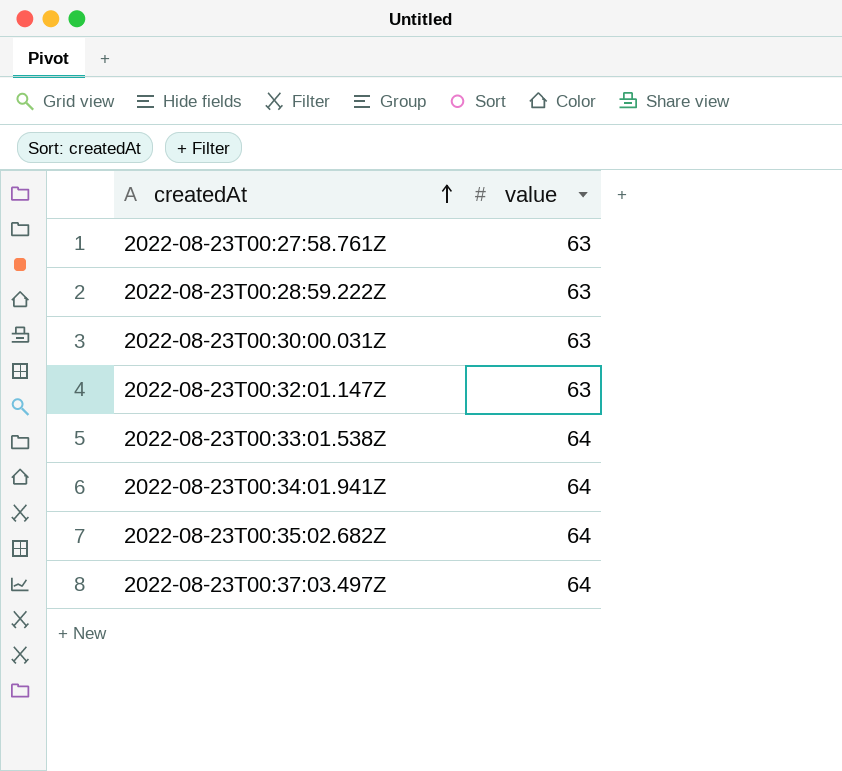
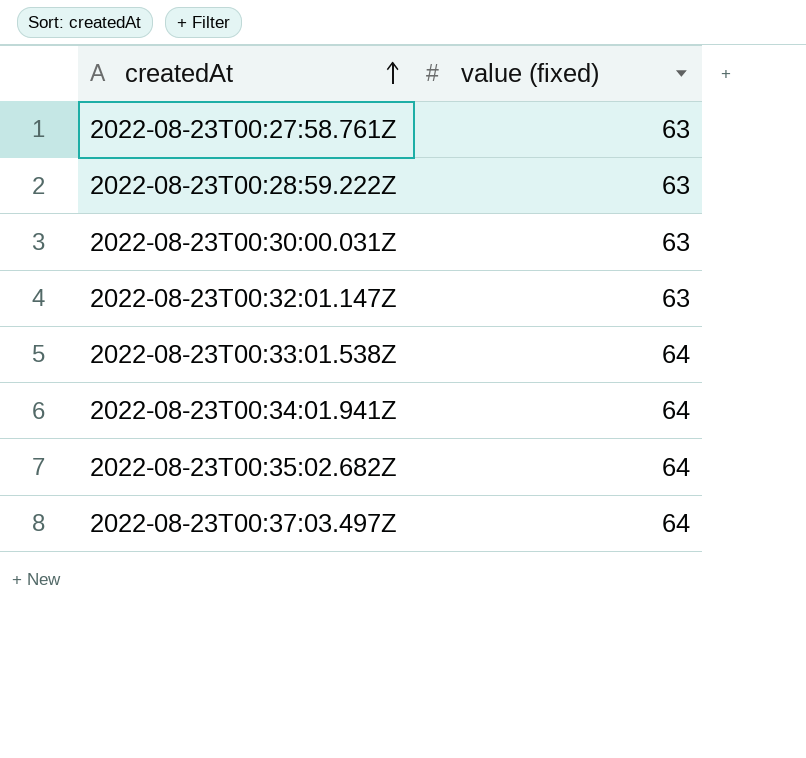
column name: value -> value (fixed)

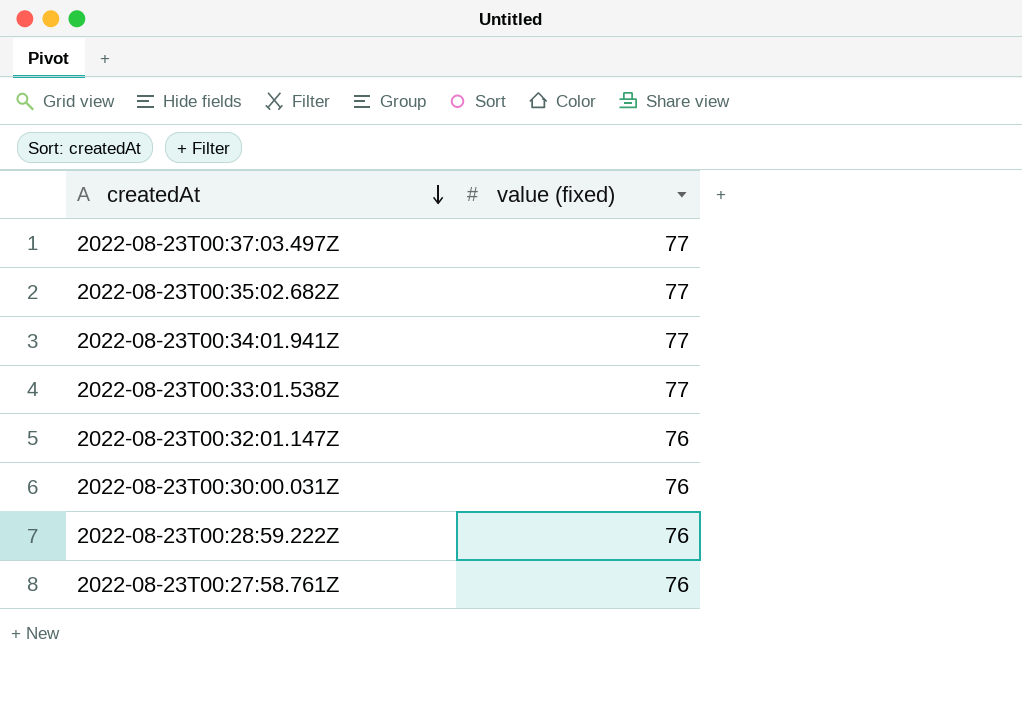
row order: createdAt ascending -> createdAt descending
2022-08-23T00:37:03.497Z | value (fixed): 64 -> 77
2022-08-23T00:35:02.682Z | value (fixed): 64 -> 77
2022-08-23T00:34:01.941Z | value (fixed): 64 -> 77
2022-08-23T00:33:01.538Z | value (fixed): 64 -> 77
2022-08-23T00:32:01.147Z | value (fixed): 63 -> 76
2022-08-23T00:30:00.031Z | value (fixed): 63 -> 76
2022-08-23T00:28:59.222Z | value (fixed): 63 -> 76
2022-08-23T00:27:58.761Z | value (fixed): 63 -> 76

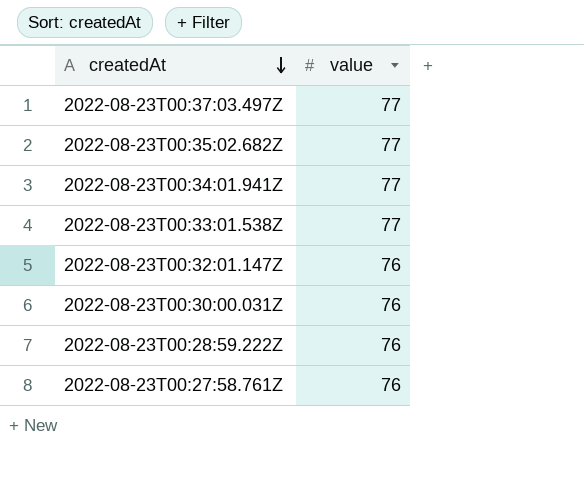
column name: value (fixed) -> value

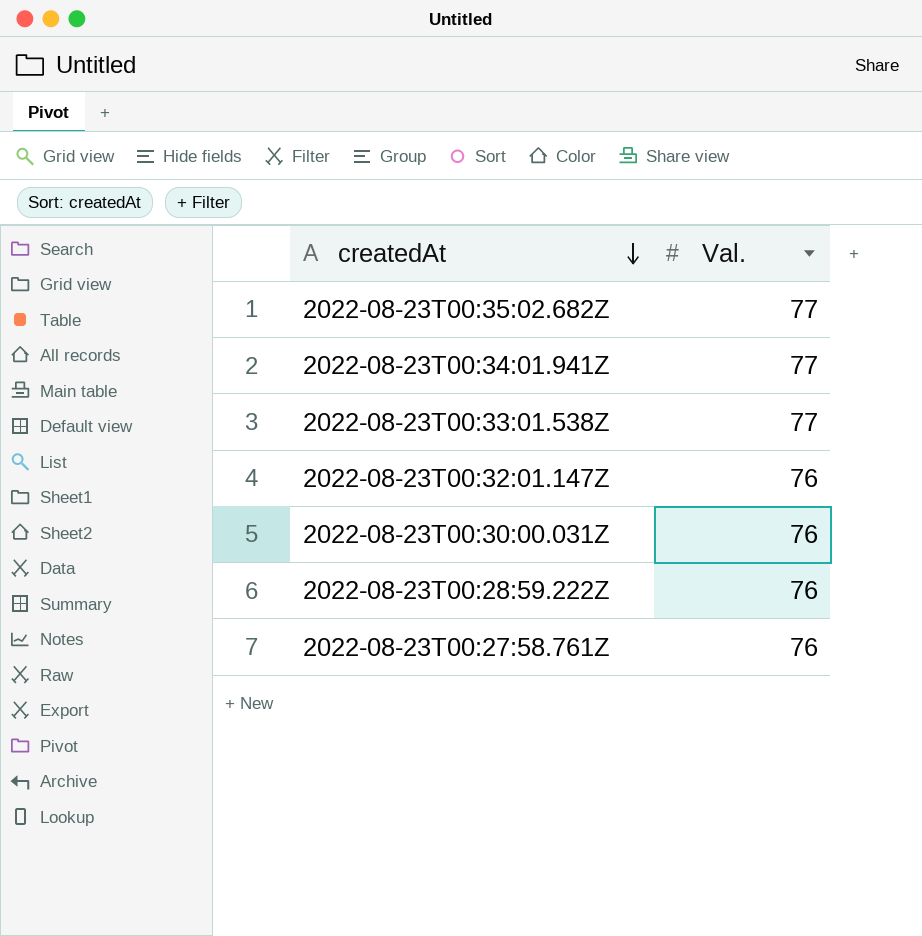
column name: value -> Val.
row 2022-08-23T00:37:03.497Z: 77 -> none

